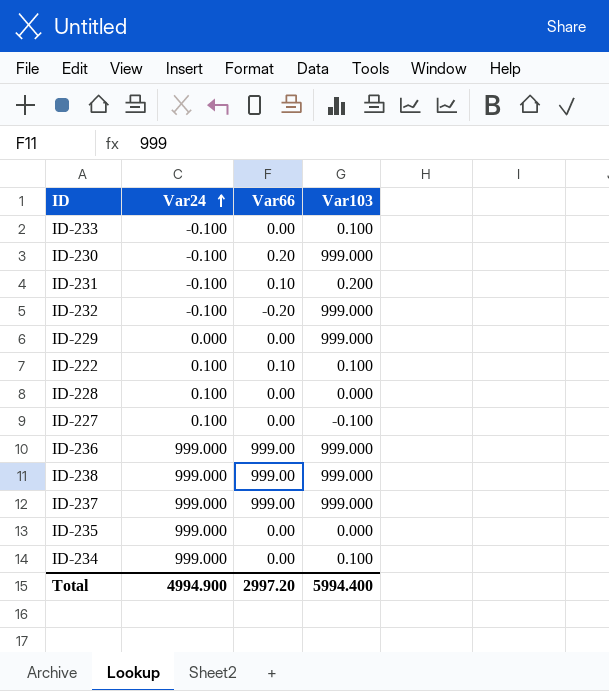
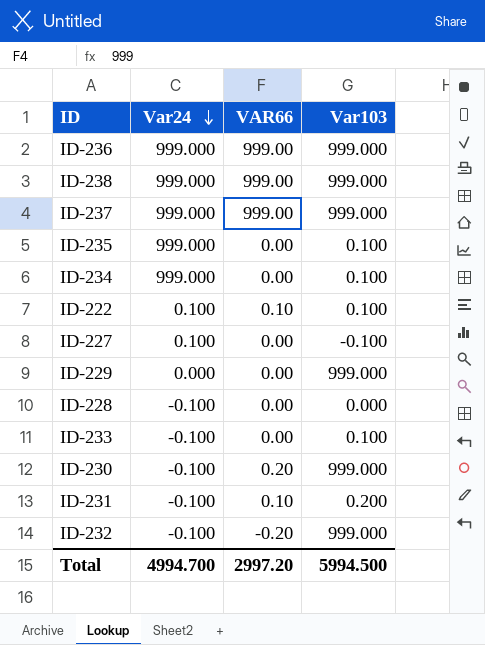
row order: Var24 ascending -> Var24 descending
column name: Var66 -> VAR66
ID-235 | Var103: 0.000 -> 0.100
ID-228 | Var24: 0.100 -> -0.100
Total | Var24: 4994.900 -> 4994.700
Total | Var103: 5994.400 -> 5994.500

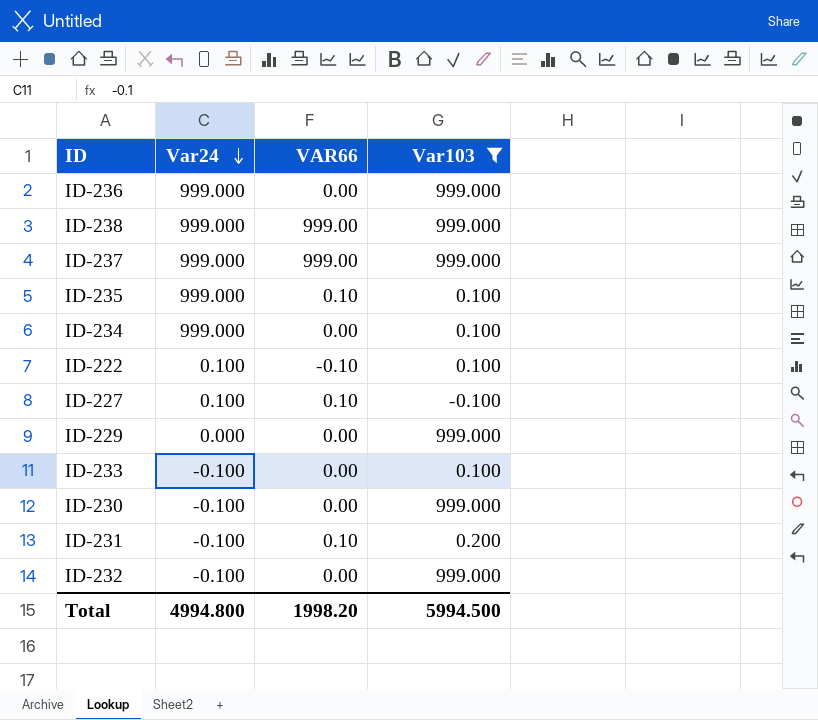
filter: none -> Var103 != 0.000
ID-236 | VAR66: 999.00 -> 0.00
ID-235 | VAR66: 0.00 -> 0.10
ID-222 | VAR66: 0.10 -> -0.10
ID-227 | VAR66: 0.00 -> 0.10
ID-230 | VAR66: 0.20 -> 0.00
ID-232 | VAR66: -0.20 -> 0.00
Total | Var24: 4994.700 -> 4994.800
Total | VAR66: 2997.20 -> 1998.20

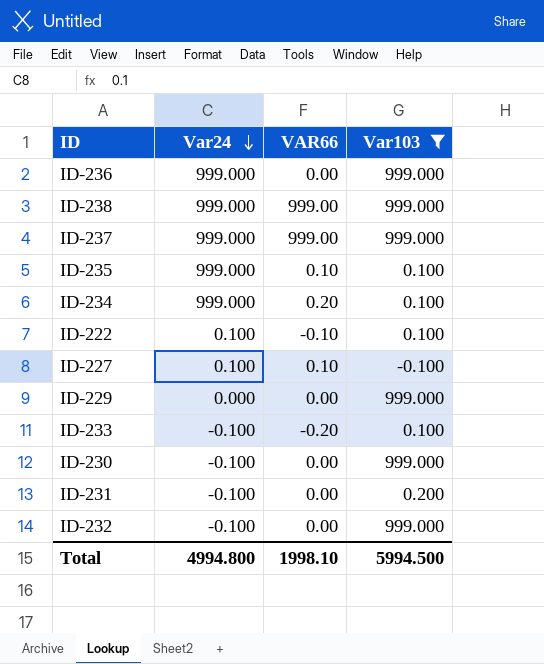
ID-234 | VAR66: 0.00 -> 0.20
ID-233 | VAR66: 0.00 -> -0.20
ID-231 | VAR66: 0.10 -> 0.00
Total | VAR66: 1998.20 -> 1998.10

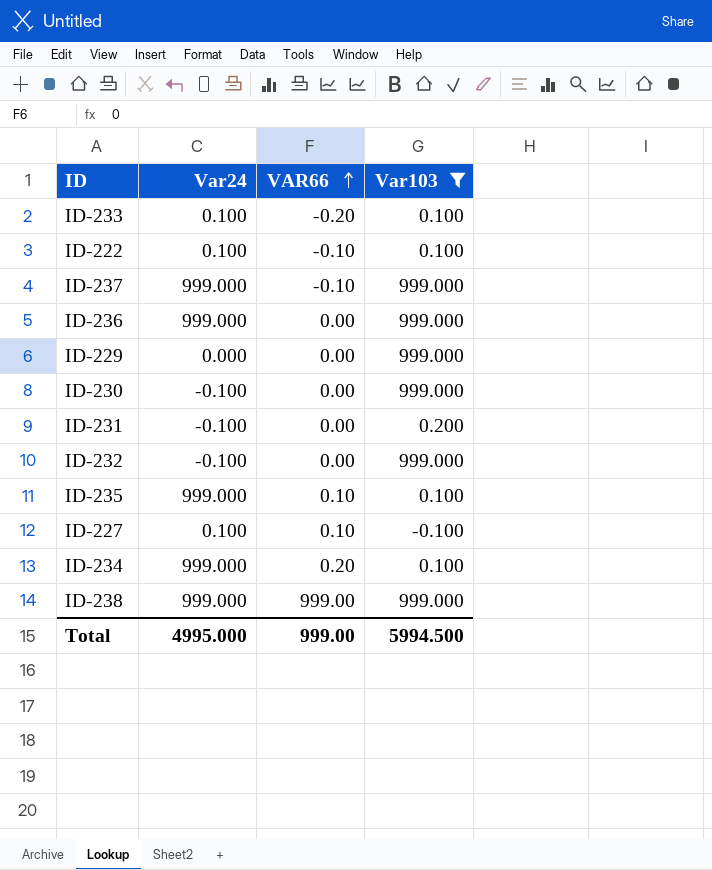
row order: Var24 descending -> VAR66 ascending
ID-233 | Var24: -0.100 -> 0.100
ID-237 | VAR66: 999.00 -> -0.10
Total | Var24: 4994.800 -> 4995.000
Total | VAR66: 1998.10 -> 999.00

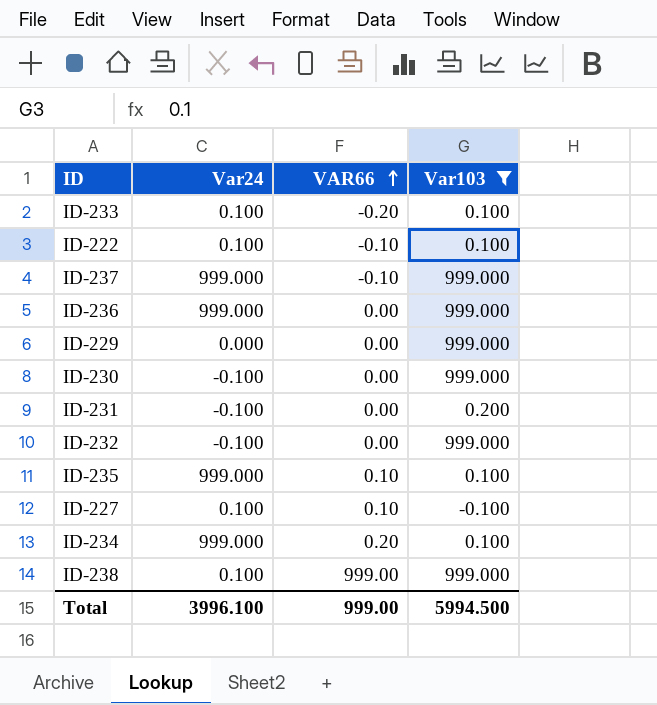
ID-238 | Var24: 999.000 -> 0.100
Total | Var24: 4995.000 -> 3996.100

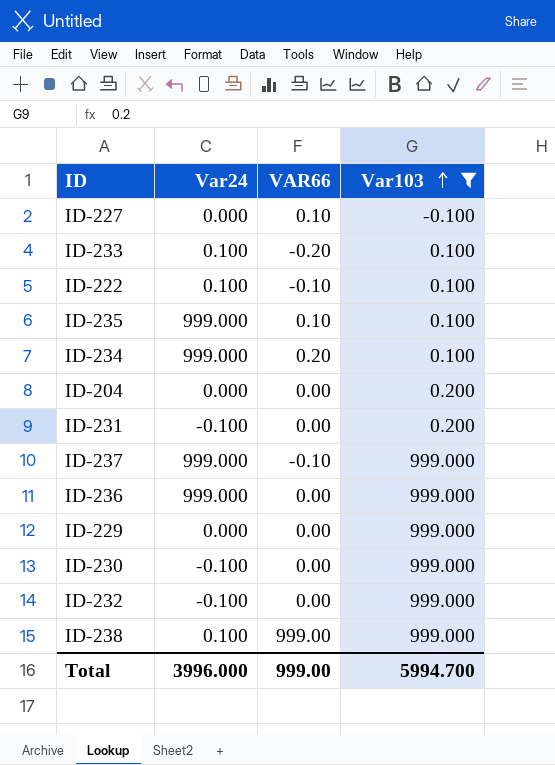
row order: VAR66 ascending -> Var103 ascending
ID-227 | Var24: 0.100 -> 0.000
row ID-204: none -> 0.000 | 0.00 | 0.200
Total | Var24: 3996.100 -> 3996.000
Total | Var103: 5994.500 -> 5994.700

